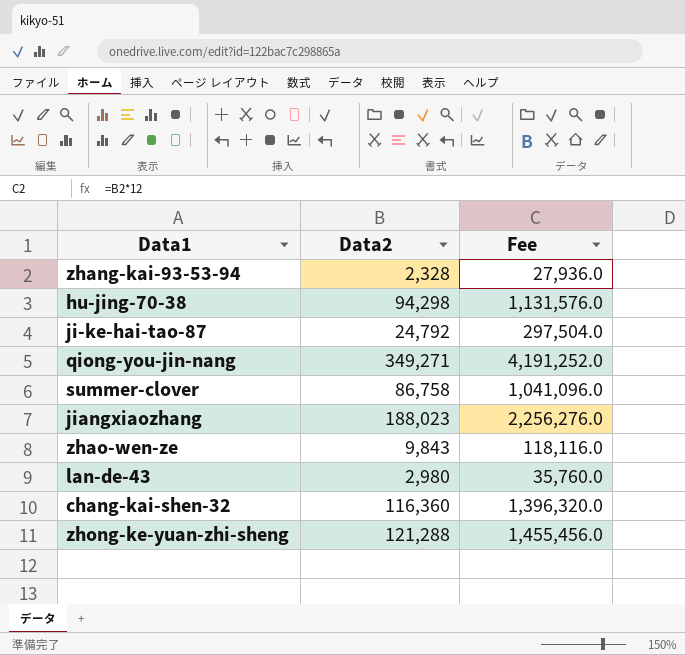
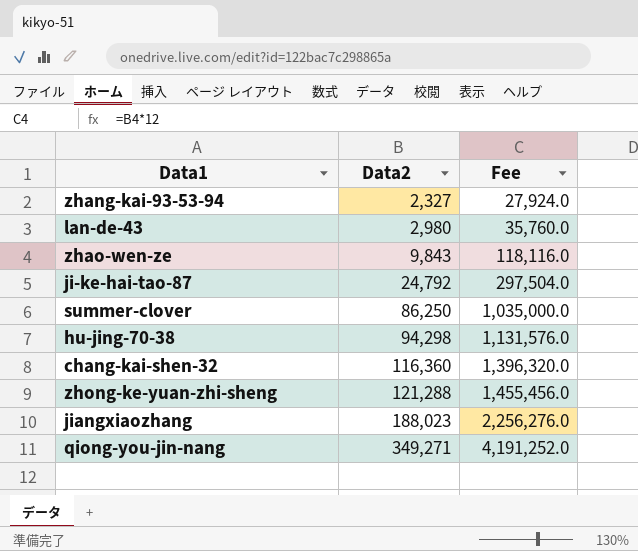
row order: none -> Data2 ascending
zhang-kai-93-53-94 | Data2: 2,328 -> 2,327
zhang-kai-93-53-94 | Fee: 27,936.0 -> 27,924.0
summer-clover | Data2: 86,758 -> 86,250
summer-clover | Fee: 1,041,096.0 -> 1,035,000.0

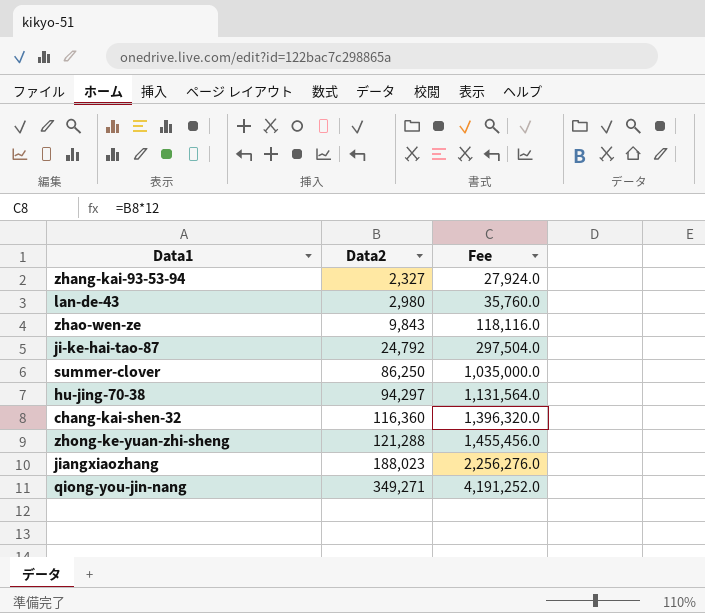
hu-jing-70-38 | Data2: 94,298 -> 94,297
hu-jing-70-38 | Fee: 1,131,576.0 -> 1,131,564.0

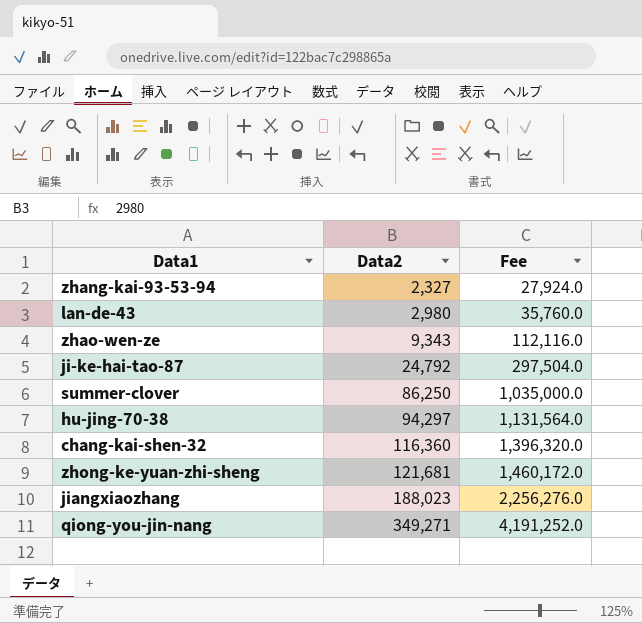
zhao-wen-ze | Data2: 9,843 -> 9,343
zhao-wen-ze | Fee: 118,116.0 -> 112,116.0
zhong-ke-yuan-zhi-sheng | Data2: 121,288 -> 121,681
zhong-ke-yuan-zhi-sheng | Fee: 1,455,456.0 -> 1,460,172.0

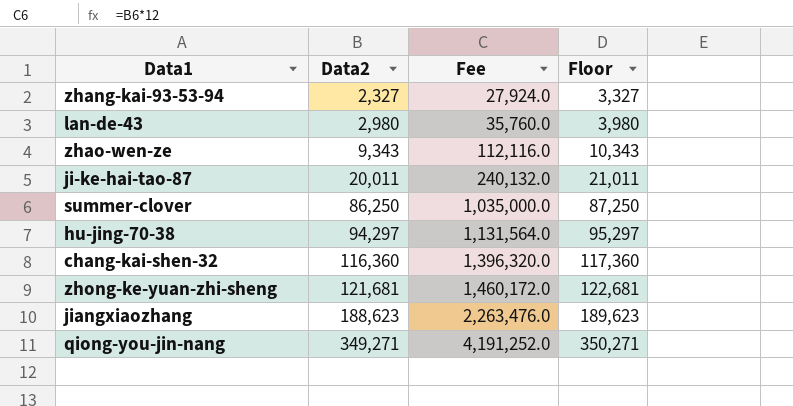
column Floor | formula: none -> [Data2] + 1000
ji-ke-hai-tao-87 | Data2: 24,792 -> 20,011
ji-ke-hai-tao-87 | Fee: 297,504.0 -> 240,132.0
jiangxiaozhang | Data2: 188,023 -> 188,623
jiangxiaozhang | Fee: 2,256,276.0 -> 2,263,476.0

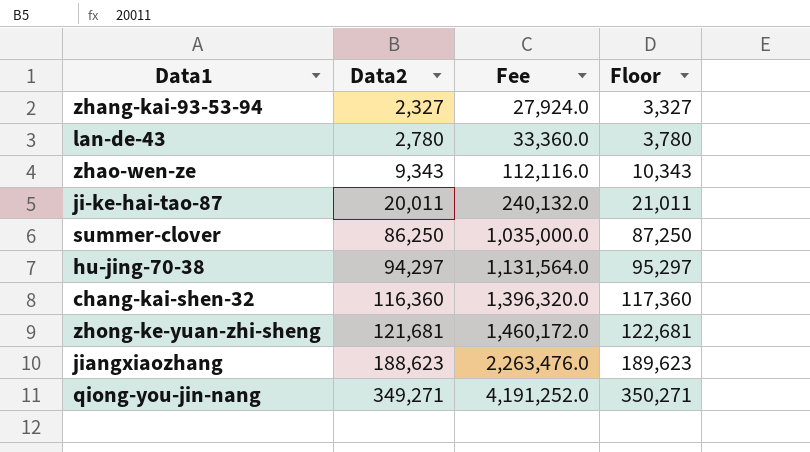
lan-de-43 | Data2: 2,980 -> 2,780
lan-de-43 | Fee: 35,760.0 -> 33,360.0
lan-de-43 | Floor: 3,980 -> 3,780

